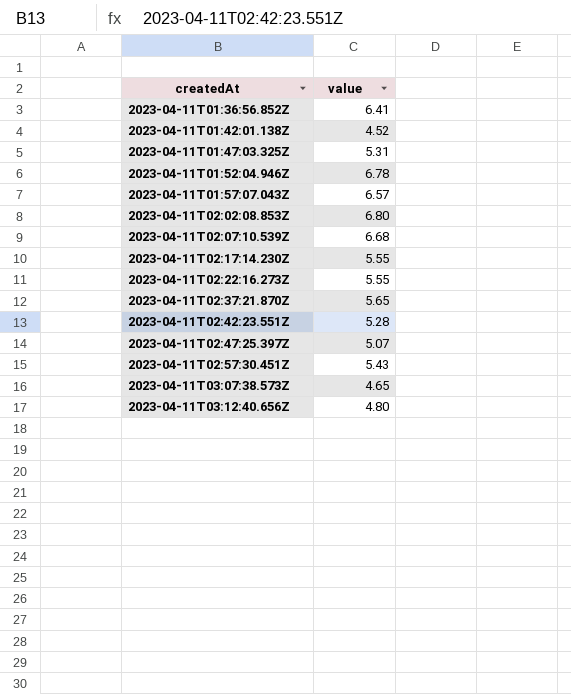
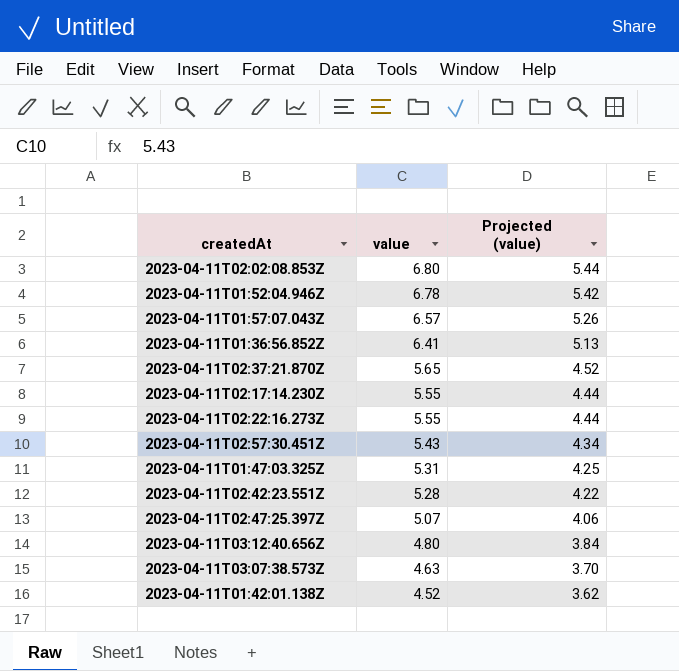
row order: createdAt ascending -> value descending
column Projected (value) | formula: none -> [value] * 0.8
row 2023-04-11T02:07:10.539Z: 6.68 -> none
2023-04-11T03:07:38.573Z | value: 4.65 -> 4.63

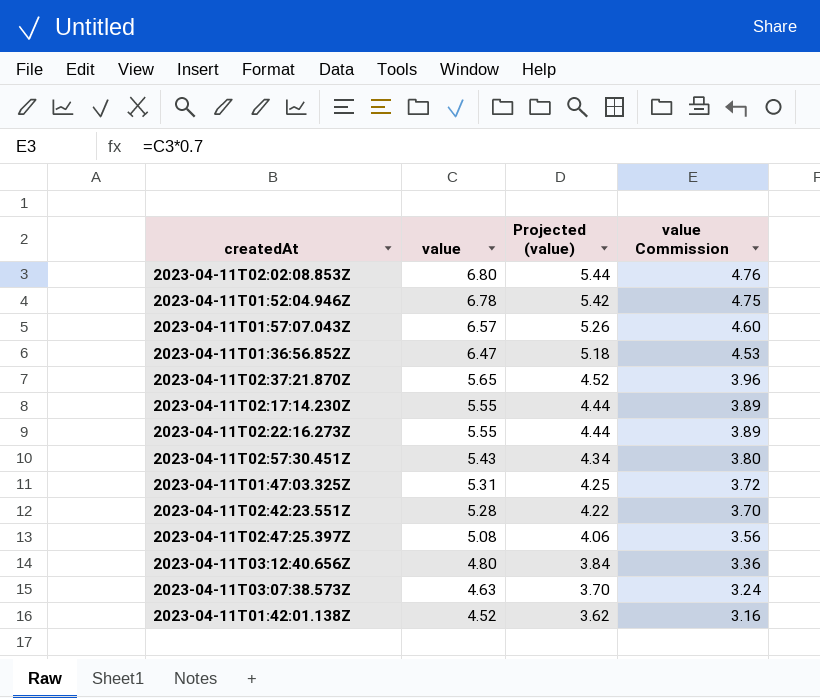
column value Commission | formula: none -> [value] * 0.7
2023-04-11T01:36:56.852Z | value: 6.41 -> 6.47
2023-04-11T01:36:56.852Z | Projected (value): 5.13 -> 5.18
2023-04-11T02:47:25.397Z | value: 5.07 -> 5.08

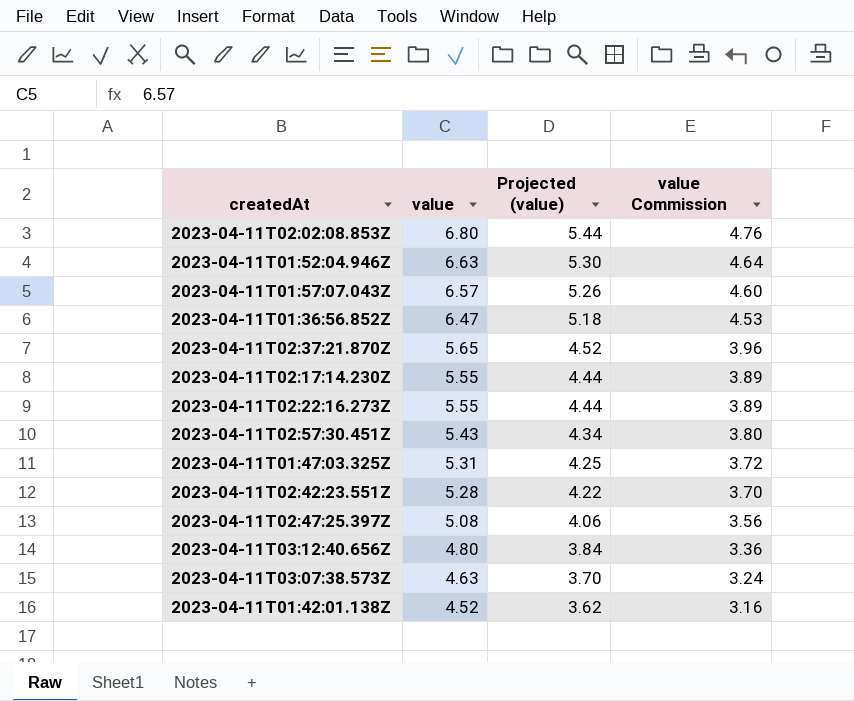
2023-04-11T01:52:04.946Z | value: 6.78 -> 6.63
2023-04-11T01:52:04.946Z | Projected (value): 5.42 -> 5.30
2023-04-11T01:52:04.946Z | value Commission: 4.75 -> 4.64

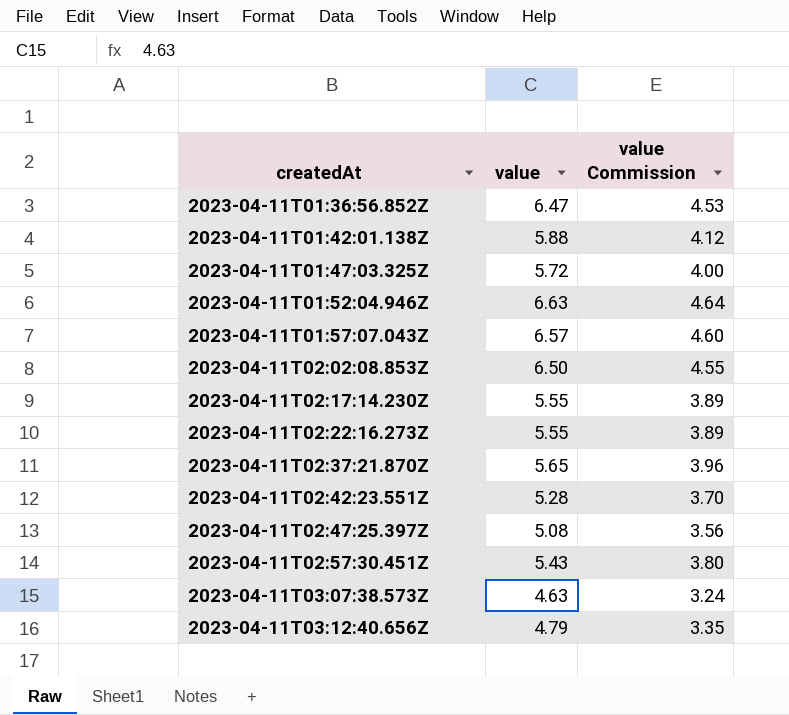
row order: value descending -> createdAt ascending
column Projected (value) | formula: [value] * 0.8 -> none
2023-04-11T01:42:01.138Z | value: 4.52 -> 5.88
2023-04-11T01:42:01.138Z | value Commission: 3.16 -> 4.12
2023-04-11T01:47:03.325Z | value: 5.31 -> 5.72
2023-04-11T01:47:03.325Z | value Commission: 3.72 -> 4.00
2023-04-11T02:02:08.853Z | value: 6.80 -> 6.50
2023-04-11T02:02:08.853Z | value Commission: 4.76 -> 4.55
2023-04-11T03:12:40.656Z | value: 4.80 -> 4.79
2023-04-11T03:12:40.656Z | value Commission: 3.36 -> 3.35

